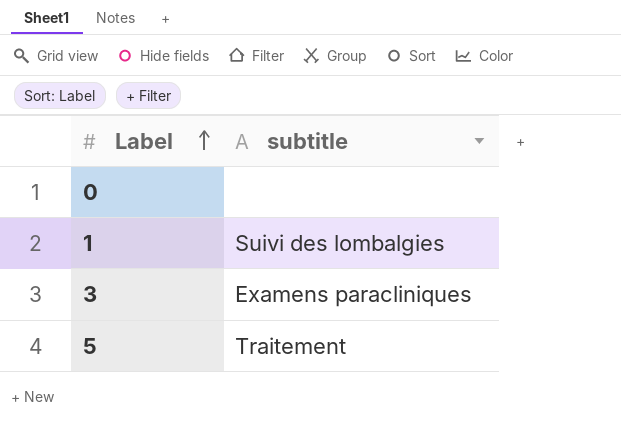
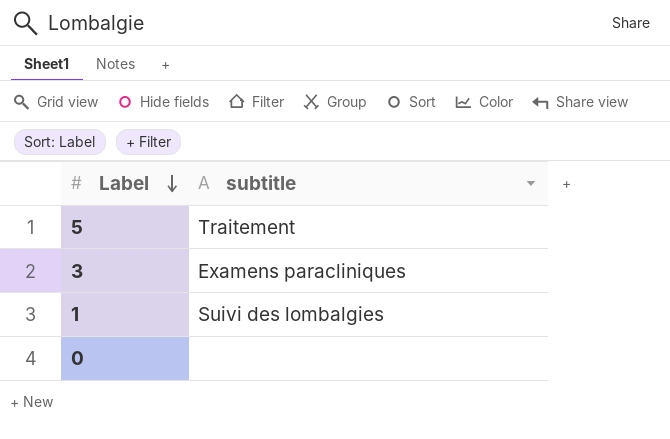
row order: Label ascending -> Label descending

